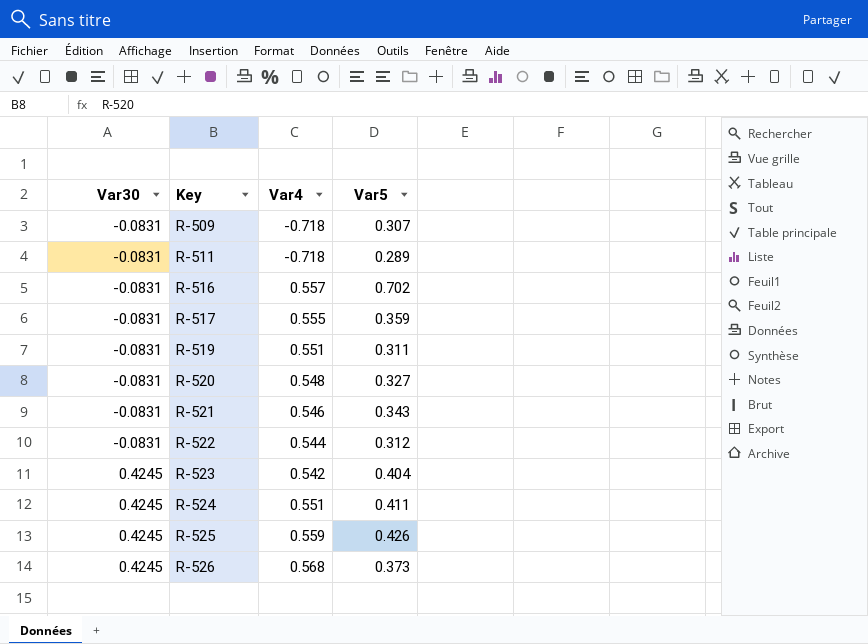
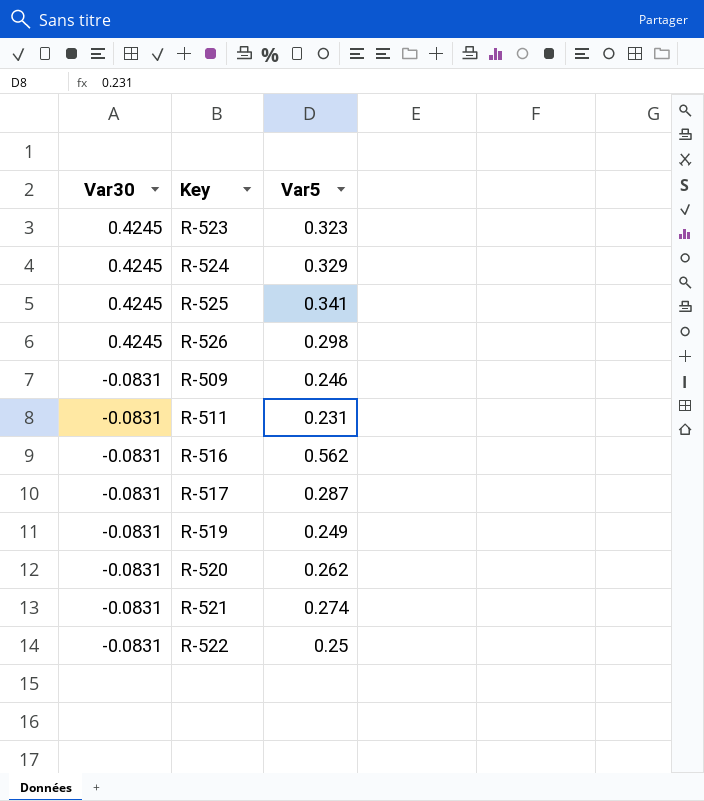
row order: Var30 ascending -> Var30 descending
column Var4 | position: 3 -> none
R-523 | Var5: 0.404 -> 0.323
R-524 | Var5: 0.411 -> 0.329
R-525 | Var5: 0.426 -> 0.341
R-526 | Var5: 0.373 -> 0.298
R-509 | Var5: 0.307 -> 0.246
R-511 | Var5: 0.289 -> 0.231
R-516 | Var5: 0.702 -> 0.562
R-517 | Var5: 0.359 -> 0.287
R-519 | Var5: 0.311 -> 0.249
R-520 | Var5: 0.327 -> 0.262
R-521 | Var5: 0.343 -> 0.274
R-522 | Var5: 0.312 -> 0.25

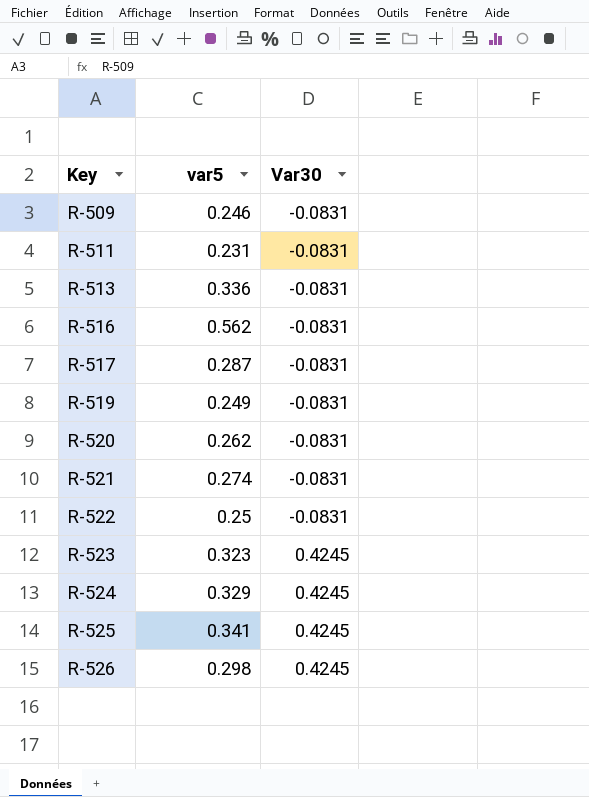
row order: Var30 descending -> Key ascending
column name: Var5 -> var5
column Var30 | position: 1 -> 3
row R-513: none -> 0.336 | -0.0831

